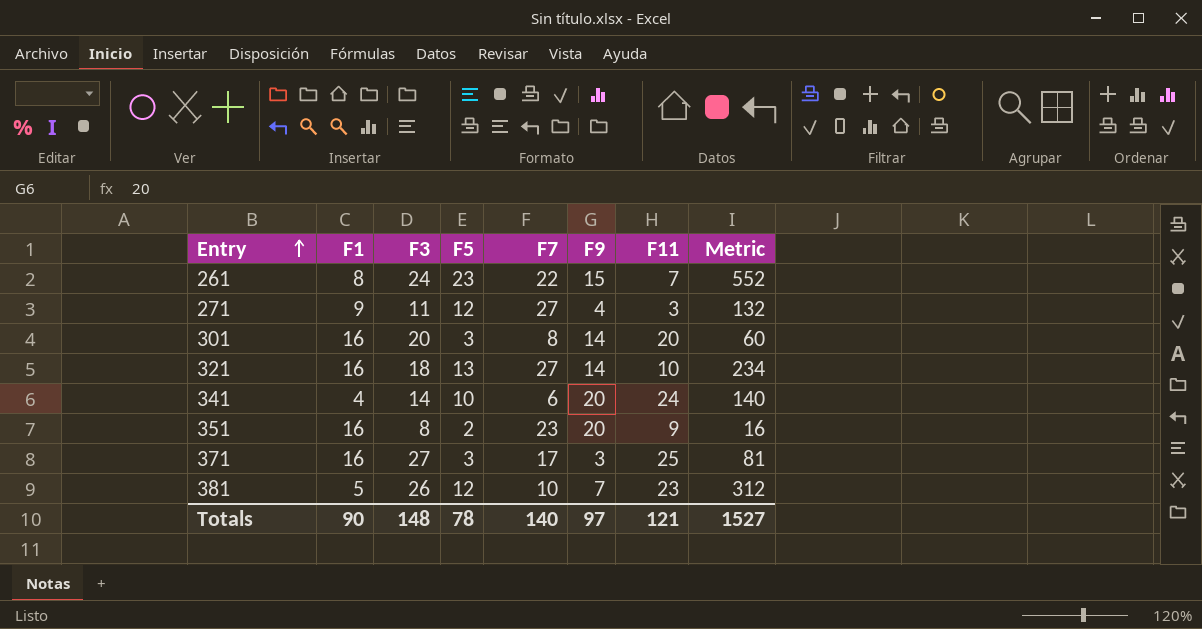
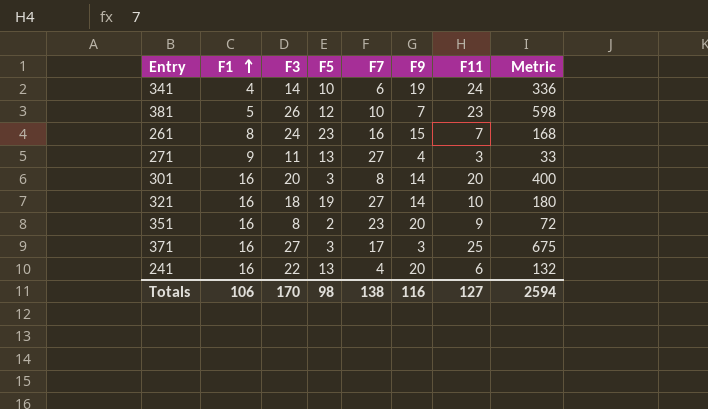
row order: Entry ascending -> F1 ascending
column Metric | formula: [F3] * [F5] -> [F3] * [F11]
341 | F9: 20 -> 19
261 | F7: 22 -> 16
271 | F5: 12 -> 13
321 | F5: 13 -> 19
row 241: none -> 16 | 22 | 13 | 4 | 20 | 6 | 132
Totals | F1: 90 -> 106
Totals | F3: 148 -> 170
Totals | F5: 78 -> 98
Totals | F7: 140 -> 138
Totals | F9: 97 -> 116
Totals | F11: 121 -> 127
Totals | Metric: 1527 -> 2594

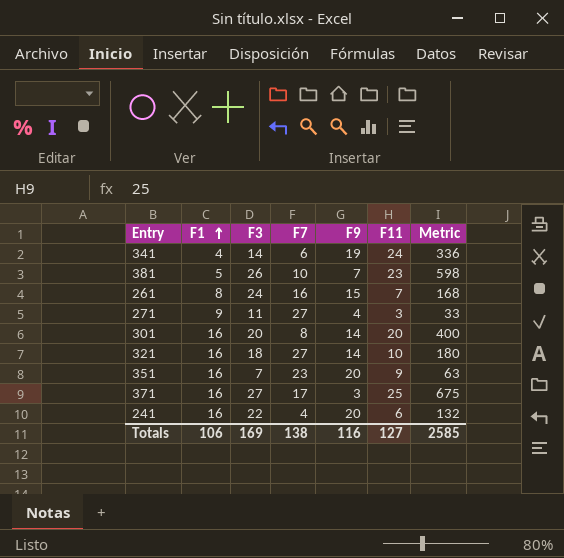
column F5 | position: 4 -> none
351 | F3: 8 -> 7
351 | Metric: 72 -> 63
Totals | F3: 170 -> 169
Totals | Metric: 2594 -> 2585

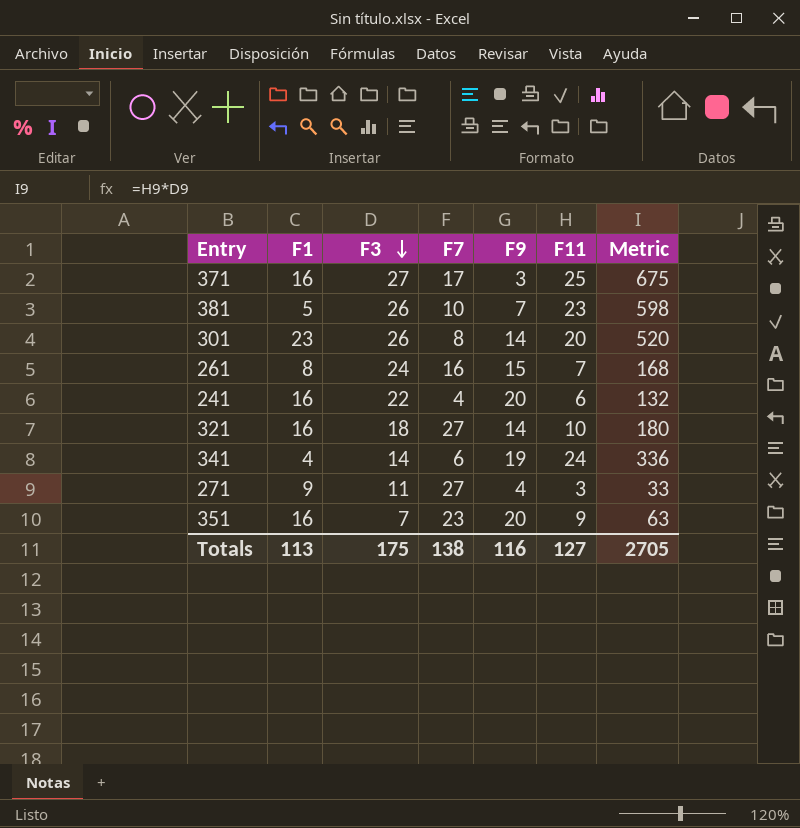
row order: F1 ascending -> F3 descending
301 | F1: 16 -> 23
301 | F3: 20 -> 26
301 | Metric: 400 -> 520
Totals | F1: 106 -> 113
Totals | F3: 169 -> 175
Totals | Metric: 2585 -> 2705

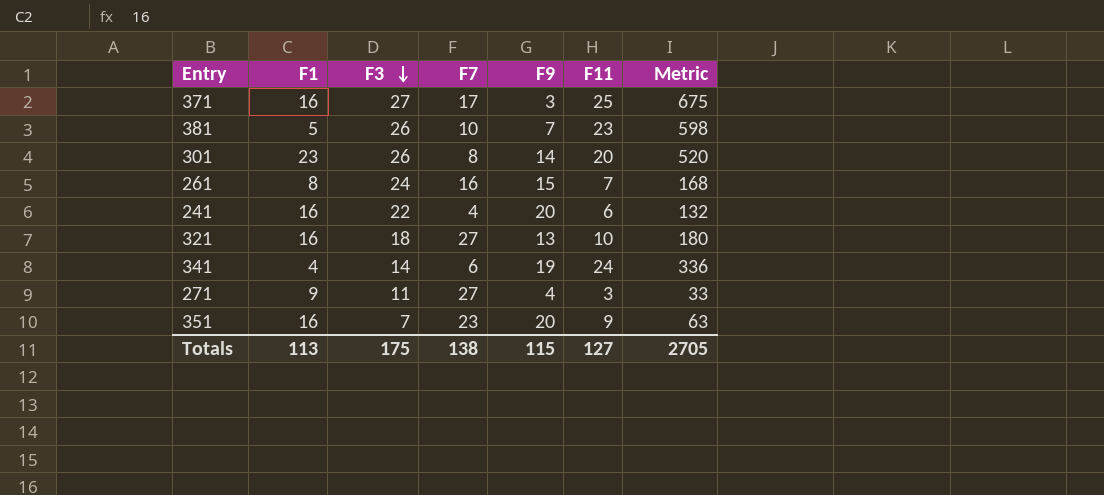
321 | F9: 14 -> 13
Totals | F9: 116 -> 115

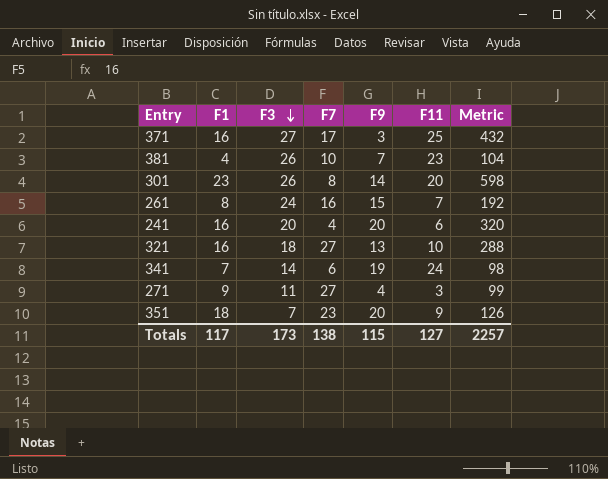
column Metric | formula: [F3] * [F11] -> [F1] * [F3]
381 | F1: 5 -> 4
241 | F3: 22 -> 20
341 | F1: 4 -> 7
351 | F1: 16 -> 18
Totals | F1: 113 -> 117
Totals | F3: 175 -> 173
Totals | Metric: 2705 -> 2257

